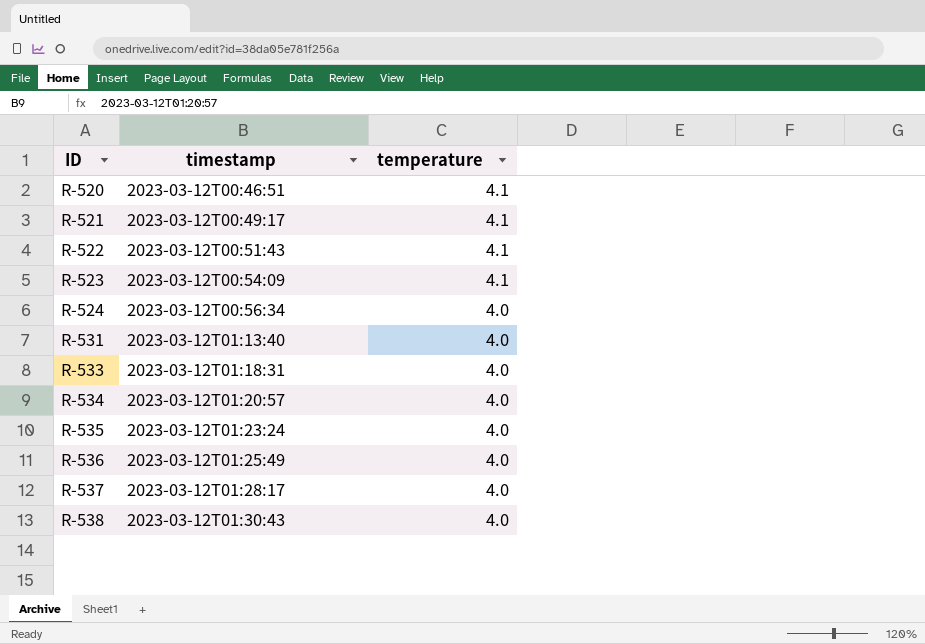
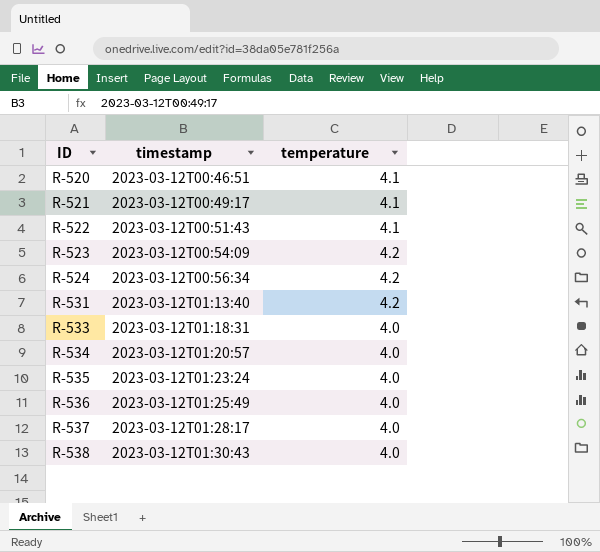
R-523 | temperature: 4.1 -> 4.2
R-524 | temperature: 4.0 -> 4.2
R-531 | temperature: 4.0 -> 4.2

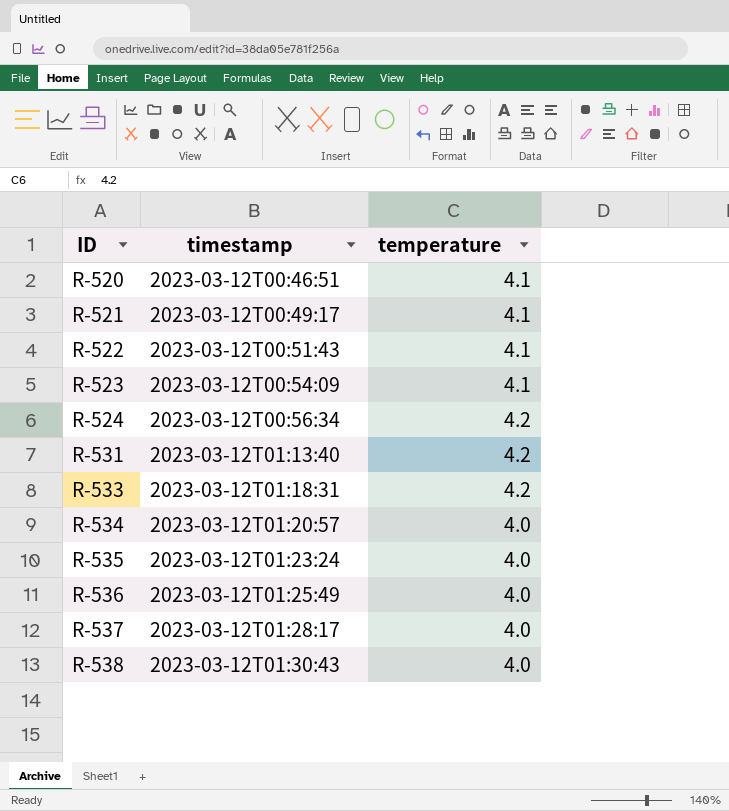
R-523 | temperature: 4.2 -> 4.1
R-533 | temperature: 4.0 -> 4.2

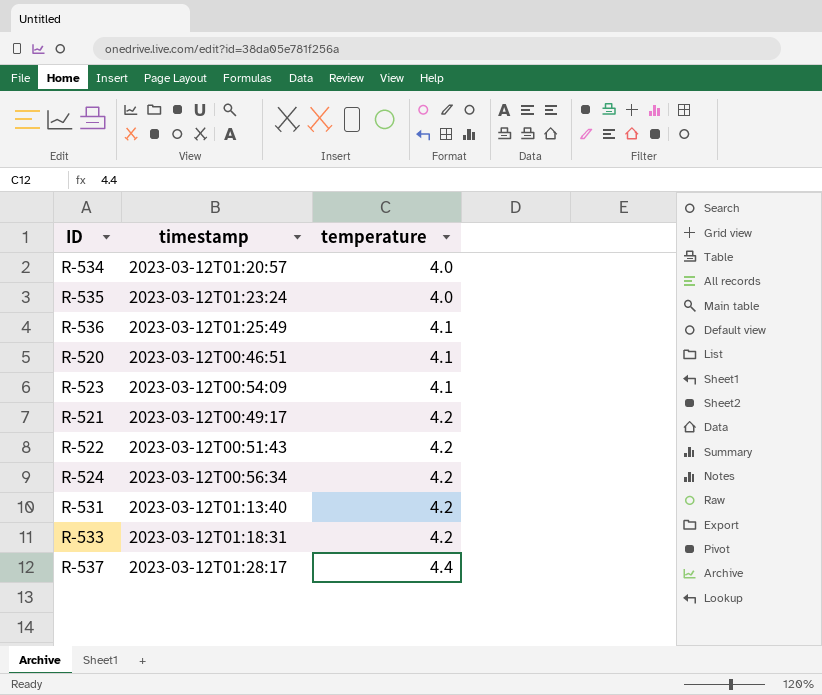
row order: ID ascending -> temperature ascending
row R-538: 2023-03-12T01:30:43 | 4.0 -> none
R-536 | temperature: 4.0 -> 4.1
R-521 | temperature: 4.1 -> 4.2
R-522 | temperature: 4.1 -> 4.2
R-537 | temperature: 4.0 -> 4.4

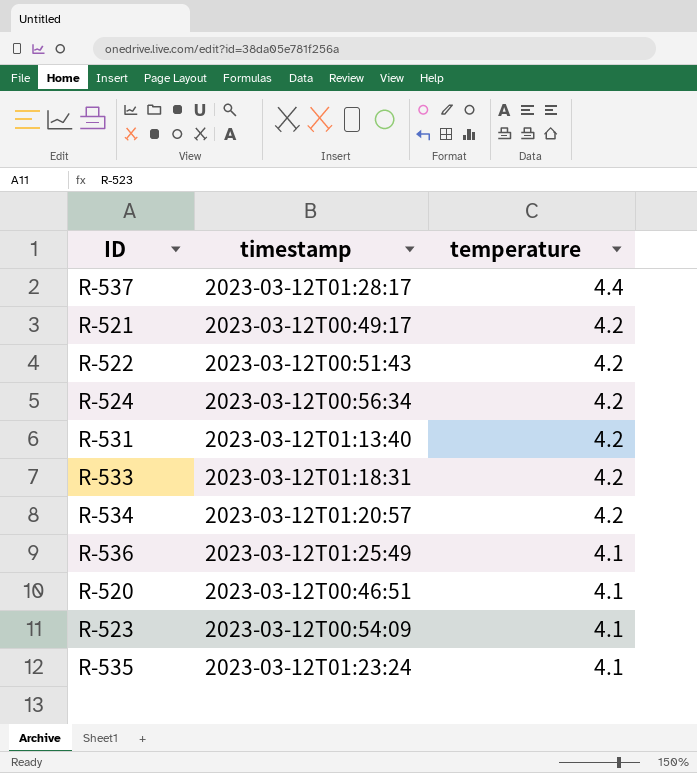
row order: temperature ascending -> temperature descending
R-534 | temperature: 4.0 -> 4.2
R-535 | temperature: 4.0 -> 4.1

